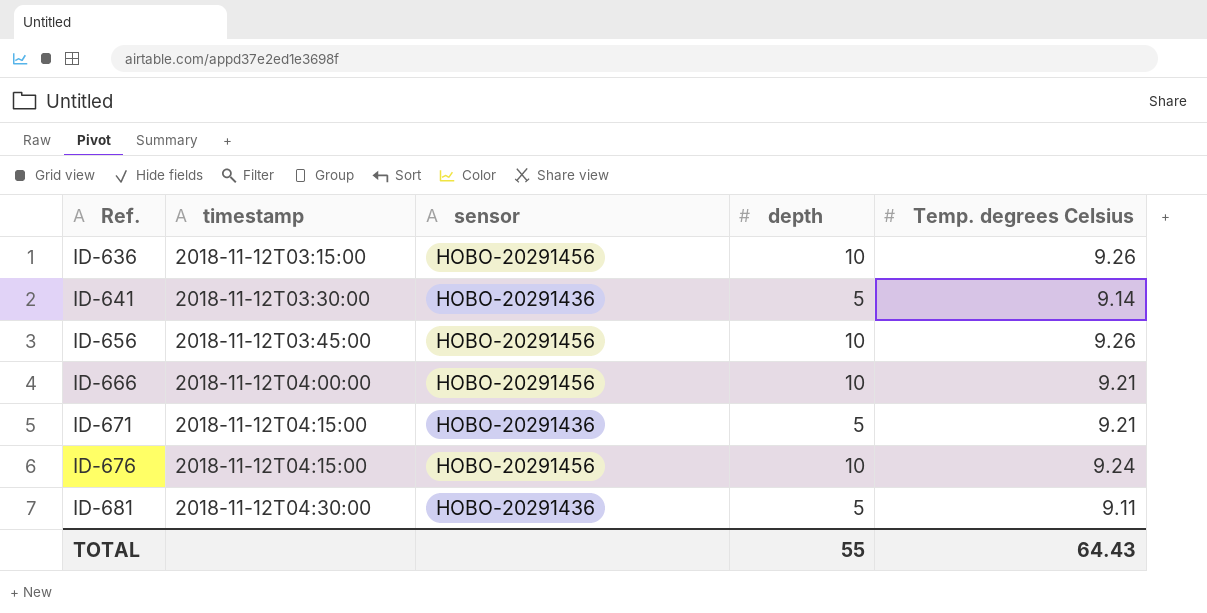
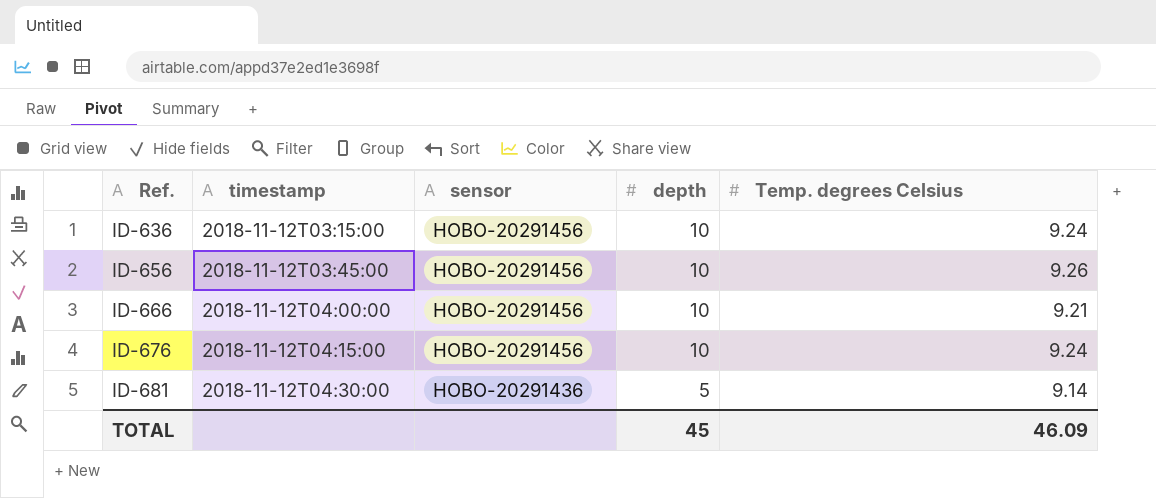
row ID-641: 2018-11-12T03:30:00 | HOBO-20291436 | 5 | 9.14 -> none
row ID-671: 2018-11-12T04:15:00 | HOBO-20291436 | 5 | 9.21 -> none
ID-636 | Temp. degrees Celsius: 9.26 -> 9.24
ID-681 | Temp. degrees Celsius: 9.11 -> 9.14
TOTAL | depth: 55 -> 45
TOTAL | Temp. degrees Celsius: 64.43 -> 46.09

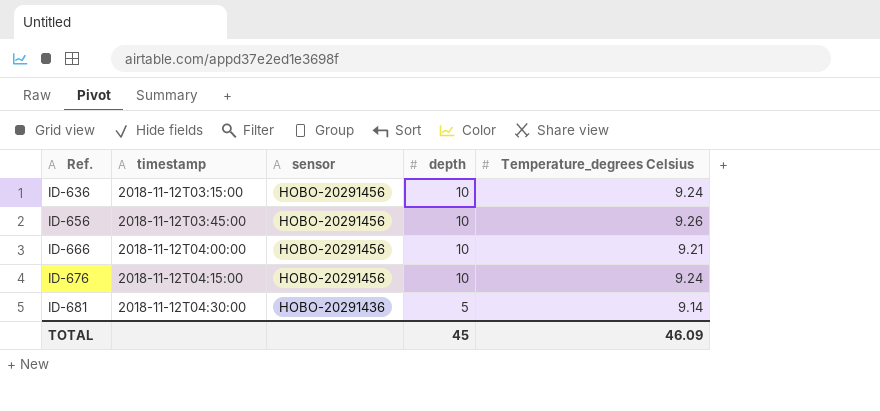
column name: Temp. degrees Celsius -> Temperature_degrees Celsius

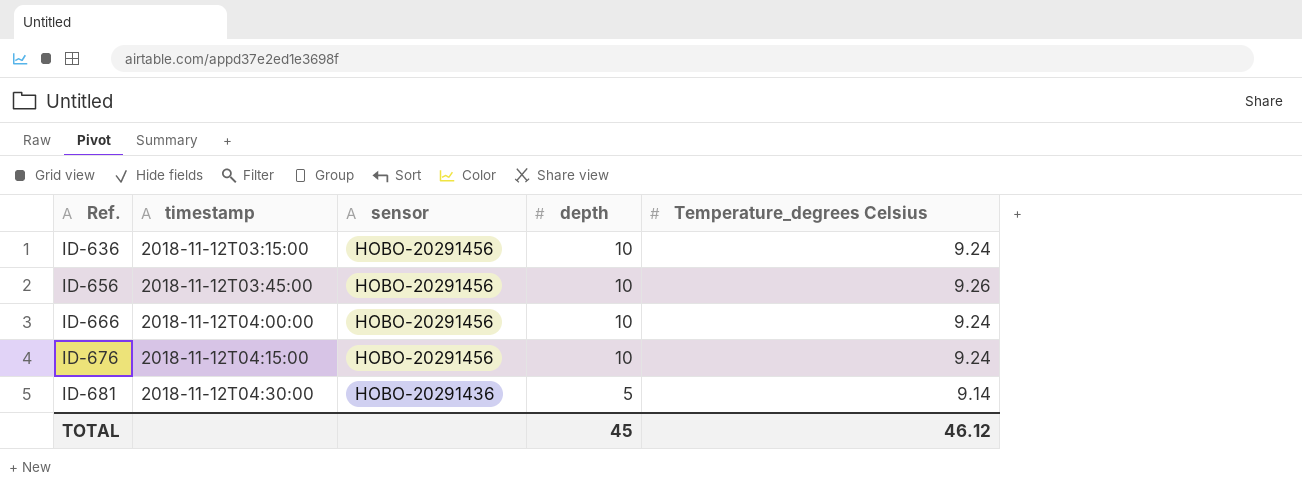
ID-666 | Temperature_degrees Celsius: 9.21 -> 9.24
TOTAL | Temperature_degrees Celsius: 46.09 -> 46.12

